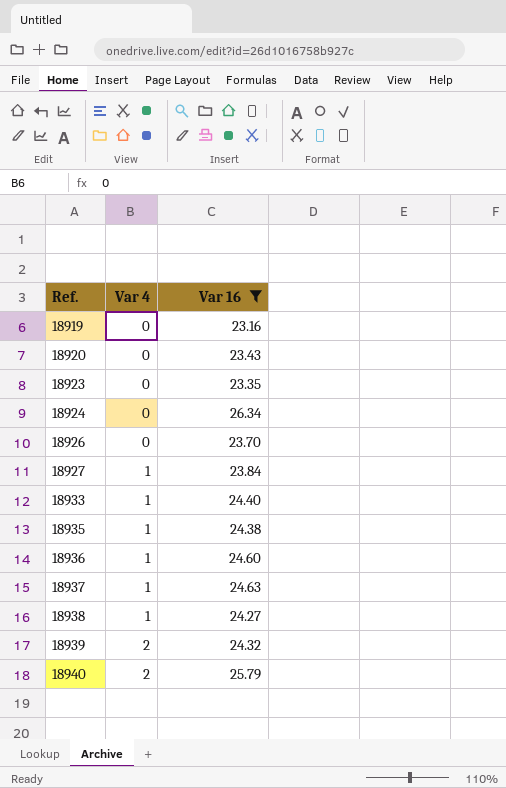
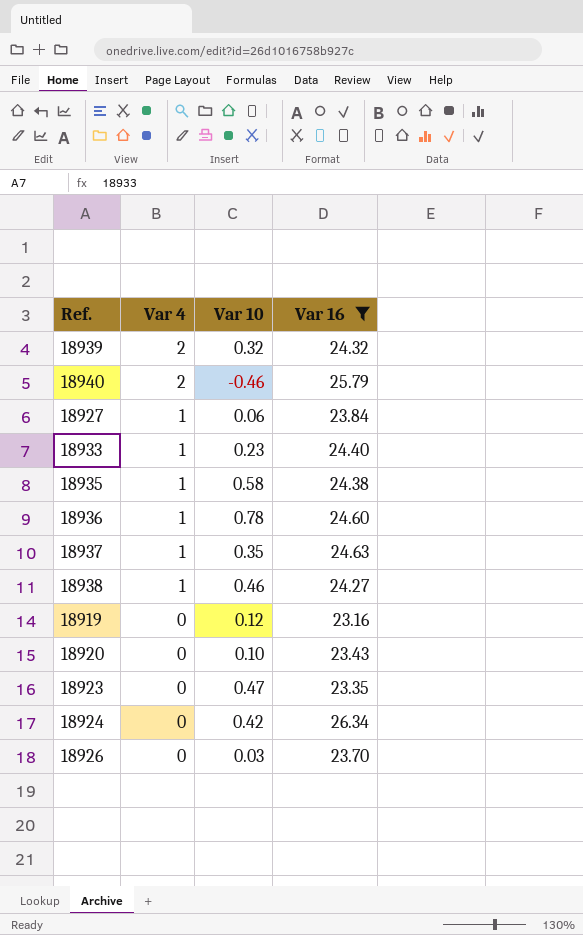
row order: Ref. ascending -> Var 4 descending
column Var 10 | position: none -> 3

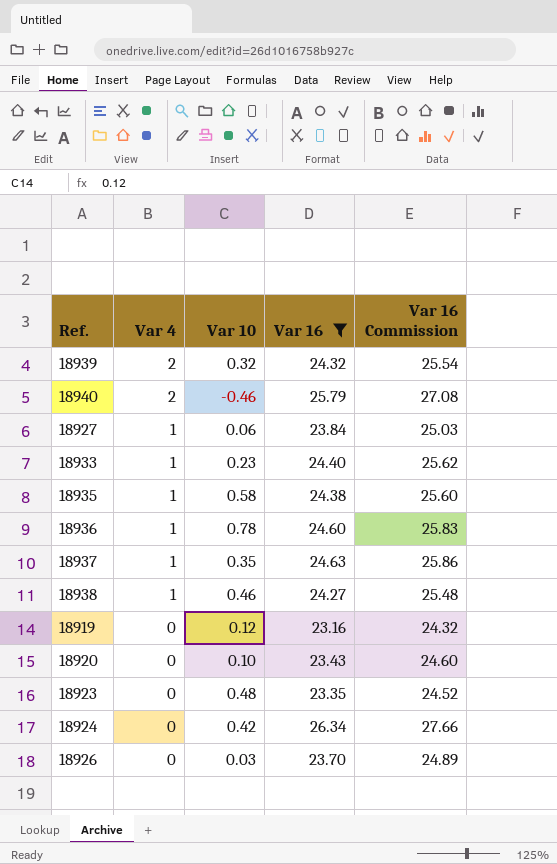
column Var 16 Commission | formula: none -> [Var 16] * 1.05
18923 | Var 10: 0.47 -> 0.48

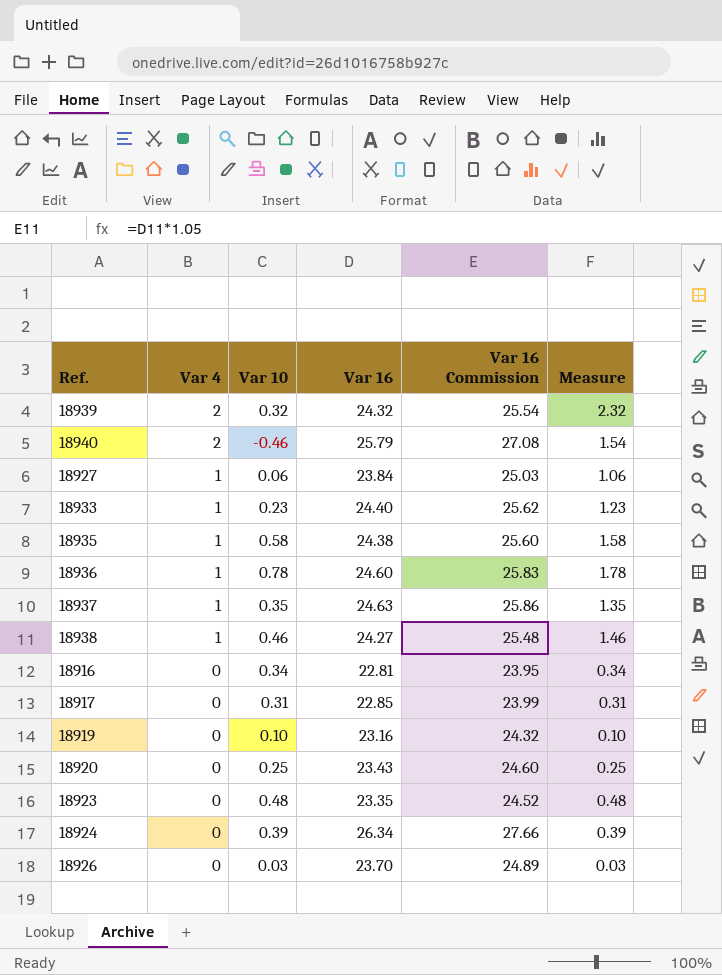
filter: Var 16 >= 23.16 -> none
column Measure | formula: none -> [Var 4] + [Var 10]
18919 | Var 10: 0.12 -> 0.10
18920 | Var 10: 0.10 -> 0.25
18924 | Var 10: 0.42 -> 0.39

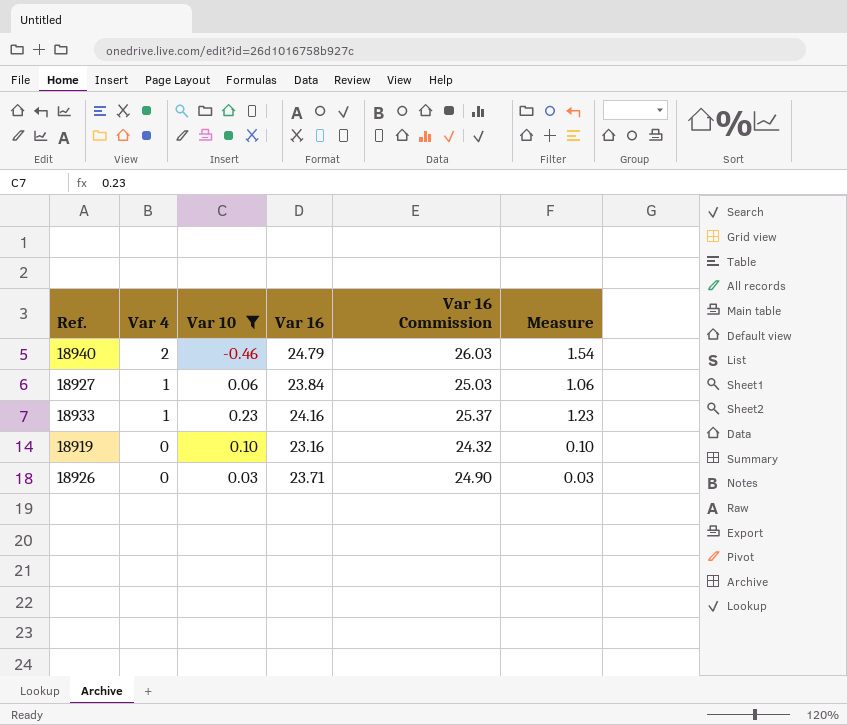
filter: none -> Var 10 <= 0.23
18940 | Var 16: 25.79 -> 24.79
18940 | Var 16 Commission: 27.08 -> 26.03
18933 | Var 16: 24.40 -> 24.16
18933 | Var 16 Commission: 25.62 -> 25.37
18926 | Var 16: 23.70 -> 23.71
18926 | Var 16 Commission: 24.89 -> 24.90

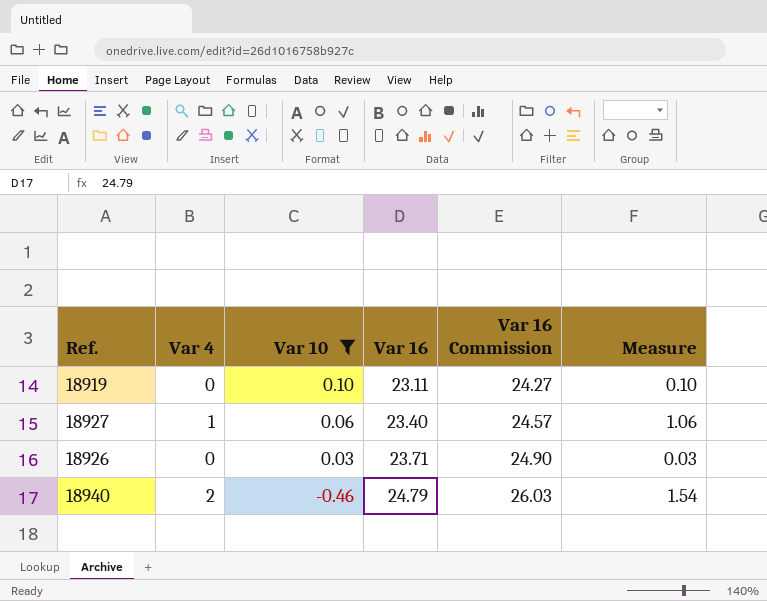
row order: Var 4 descending -> Var 10 descending
row 18933: 1 | 0.23 | 24.16 | 25.37 | 1.23 -> none
18919 | Var 16: 23.16 -> 23.11
18919 | Var 16 Commission: 24.32 -> 24.27
18927 | Var 16: 23.84 -> 23.40
18927 | Var 16 Commission: 25.03 -> 24.57

